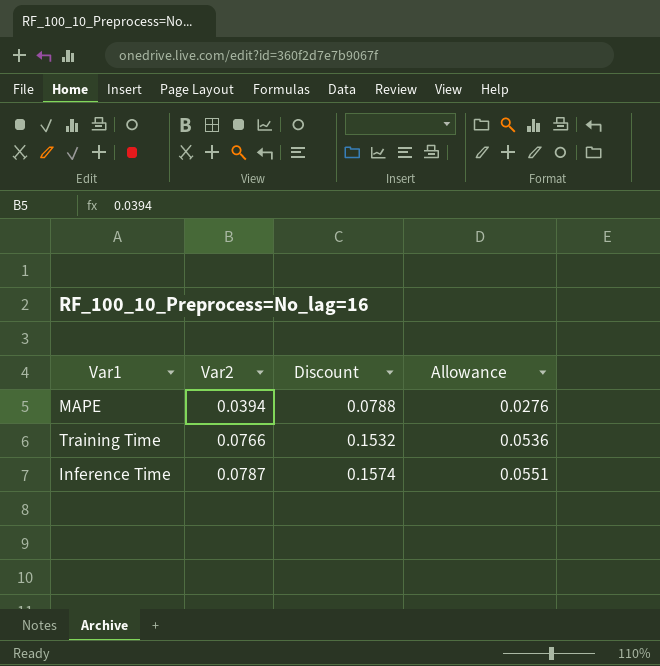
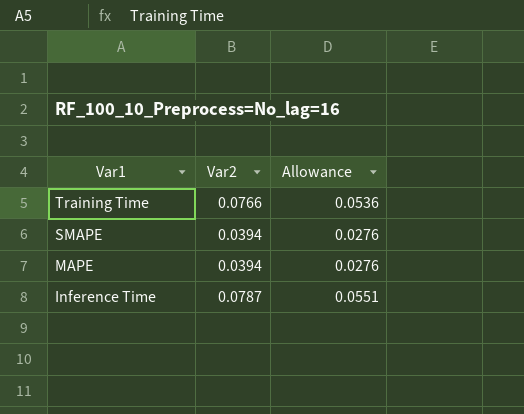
row order: Var2 ascending -> Var1 descending
column Discount | formula: [Var2] * 2 -> none
row SMAPE: none -> 0.0394 | 0.0276

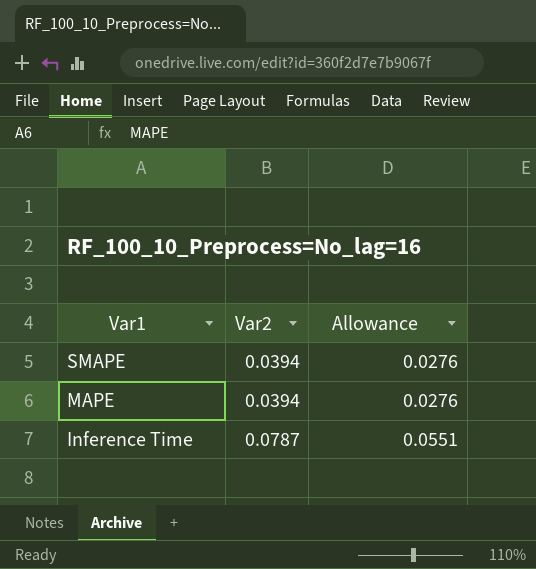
row Training Time: 0.0766 | 0.0536 -> none

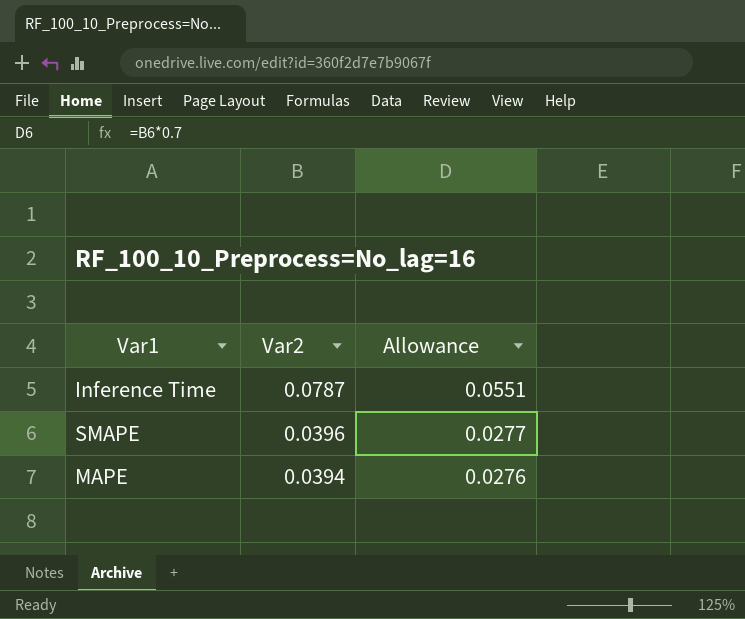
row order: Var1 descending -> Var2 descending
SMAPE | Var2: 0.0394 -> 0.0396
SMAPE | Allowance: 0.0276 -> 0.0277

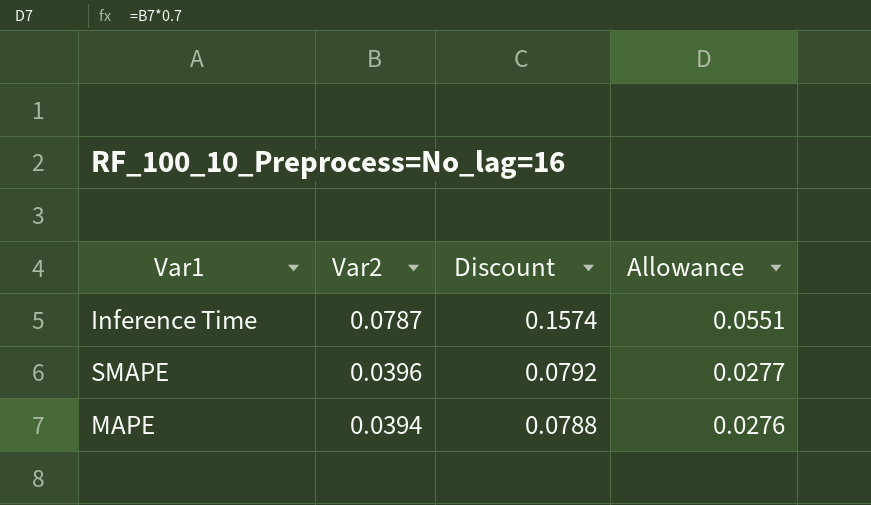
column Discount | formula: none -> [Var2] * 2

